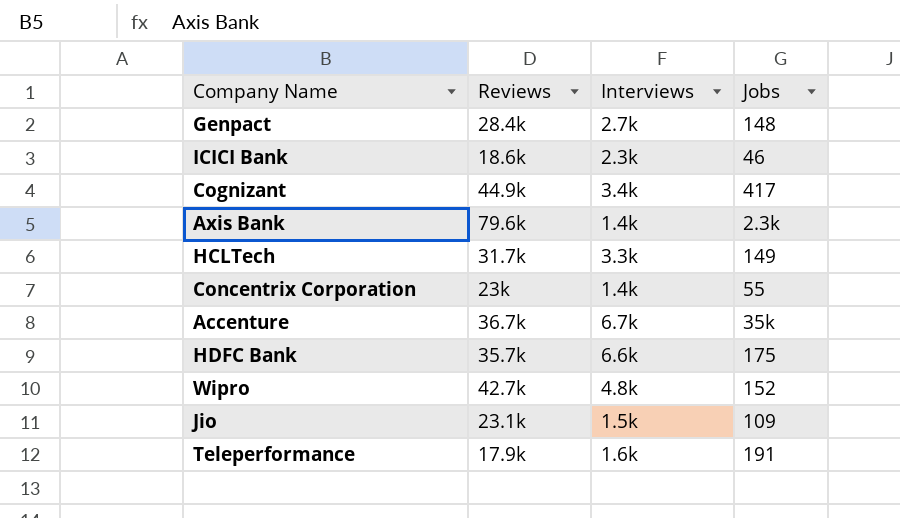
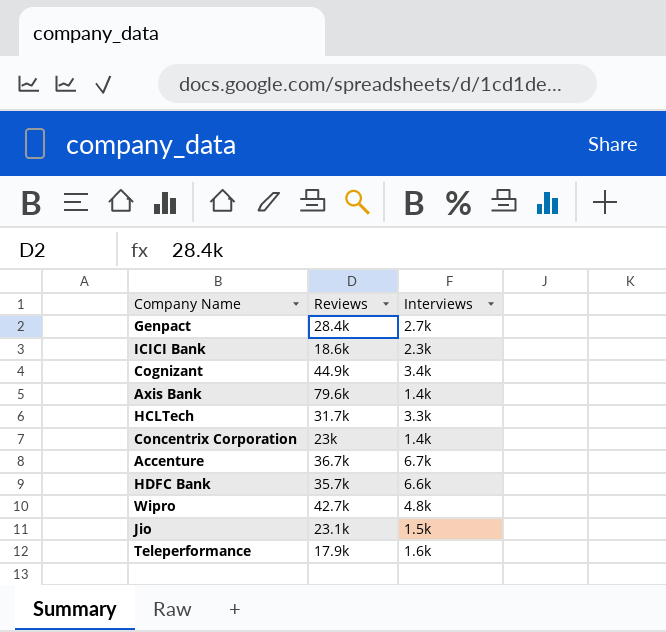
column Jobs | position: 4 -> none

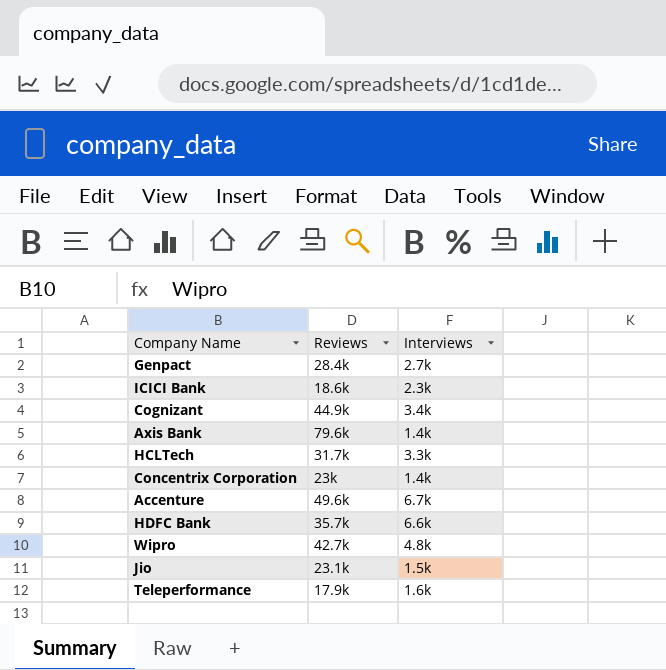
Accenture | Reviews: 36.7k -> 49.6k

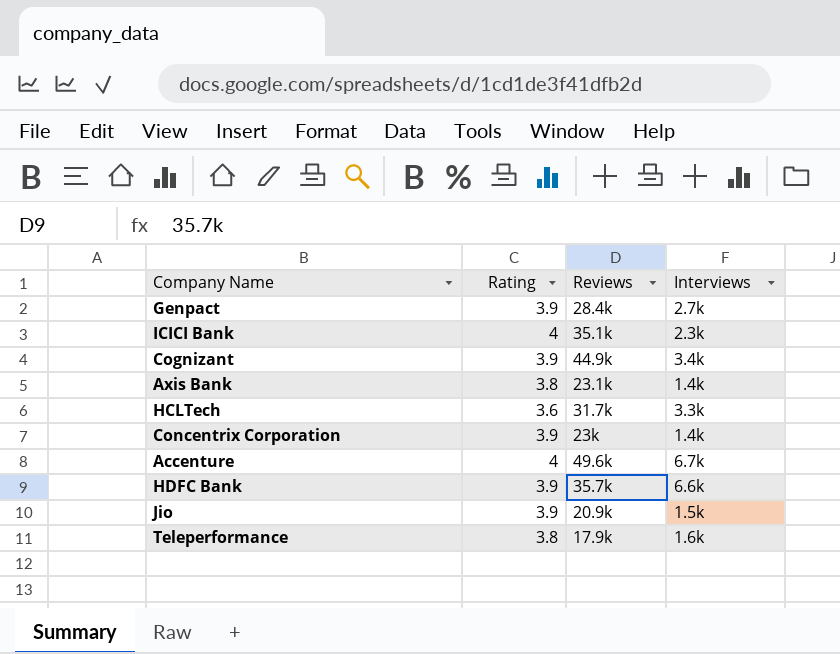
column Rating | position: none -> 2
row Wipro: 42.7k | 4.8k -> none
ICICI Bank | Reviews: 18.6k -> 35.1k
Axis Bank | Reviews: 79.6k -> 23.1k
Jio | Reviews: 23.1k -> 20.9k

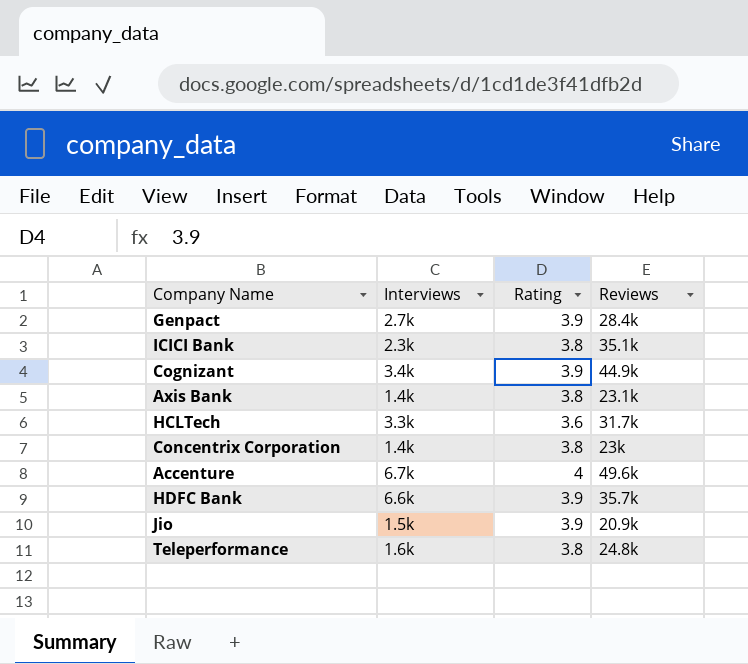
column Interviews | position: 4 -> 2
ICICI Bank | Rating: 4 -> 3.8
Concentrix Corporation | Rating: 3.9 -> 3.8
Teleperformance | Reviews: 17.9k -> 24.8k

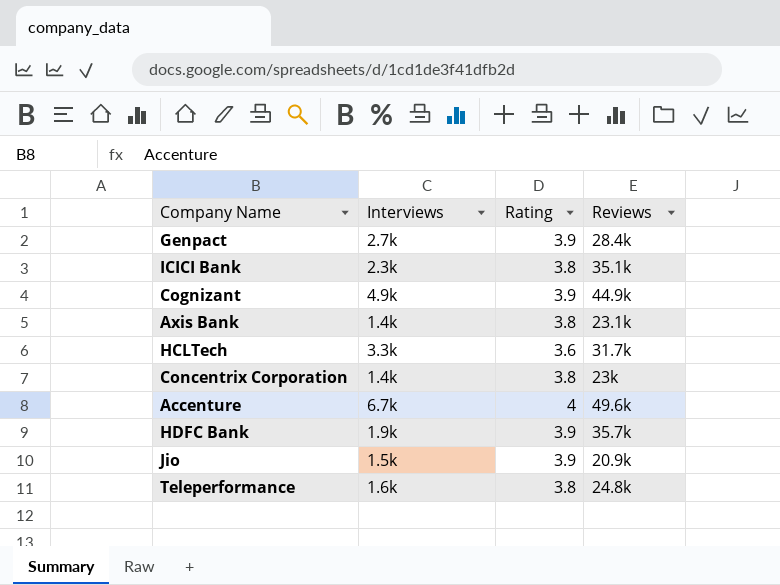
Cognizant | Interviews: 3.4k -> 4.9k
HDFC Bank | Interviews: 6.6k -> 1.9k

